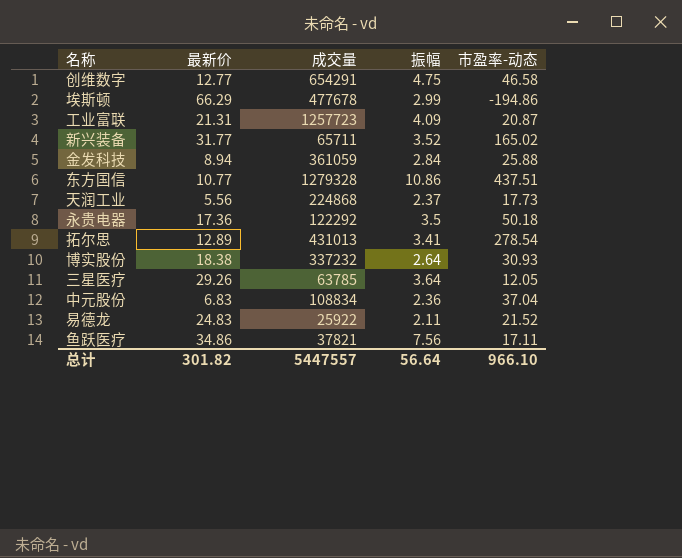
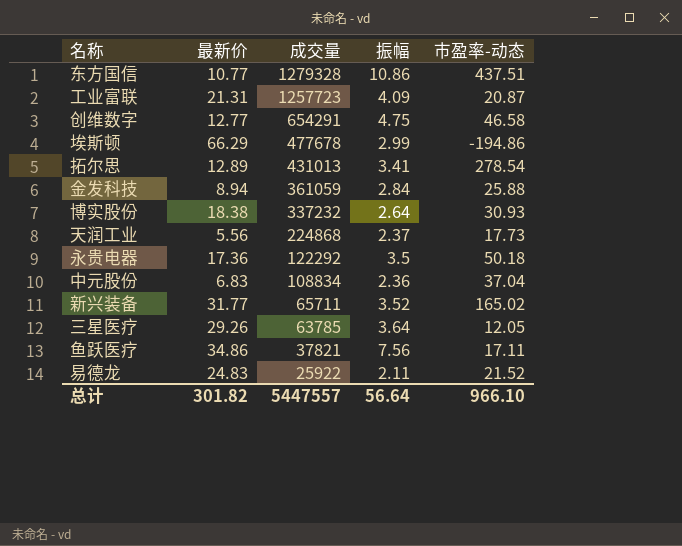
row order: none -> 成交量 descending

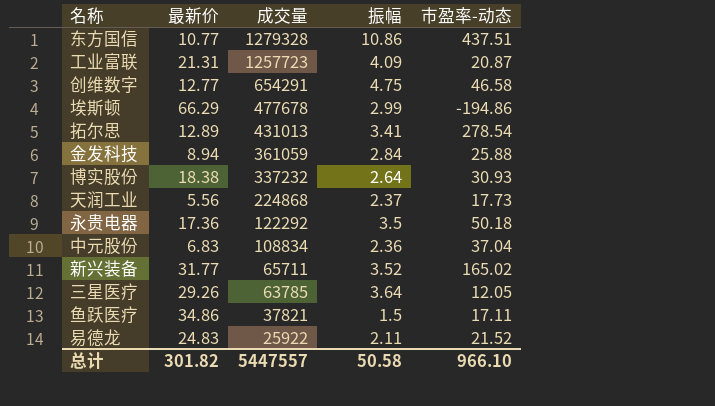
鱼跃医疗 | 振幅: 7.56 -> 1.5
总计 | 振幅: 56.64 -> 50.58

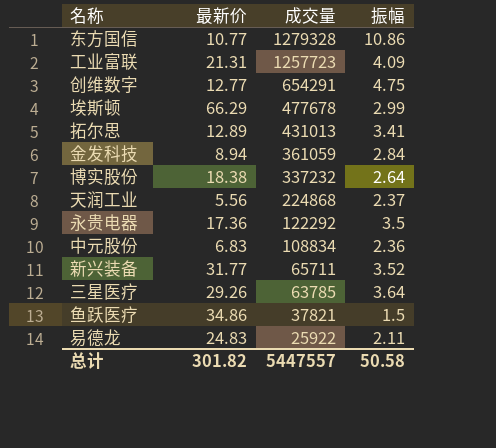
column 市盈率-动态 | position: 5 -> none

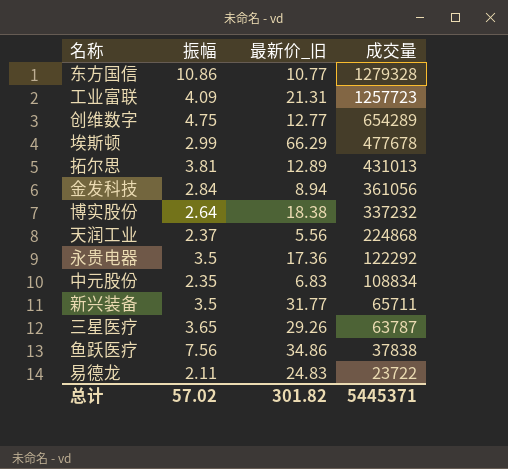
column 振幅 | position: 4 -> 2
column name: 最新价 -> 最新价_旧
创维数字 | 成交量: 654291 -> 654289
拓尔思 | 振幅: 3.41 -> 3.81
金发科技 | 成交量: 361059 -> 361056
中元股份 | 振幅: 2.36 -> 2.35
新兴装备 | 振幅: 3.52 -> 3.5
三星医疗 | 振幅: 3.64 -> 3.65
三星医疗 | 成交量: 63785 -> 63787
鱼跃医疗 | 振幅: 1.5 -> 7.56
鱼跃医疗 | 成交量: 37821 -> 37838
易德龙 | 成交量: 25922 -> 23722
总计 | 振幅: 50.58 -> 57.02
总计 | 成交量: 5447557 -> 5445371

